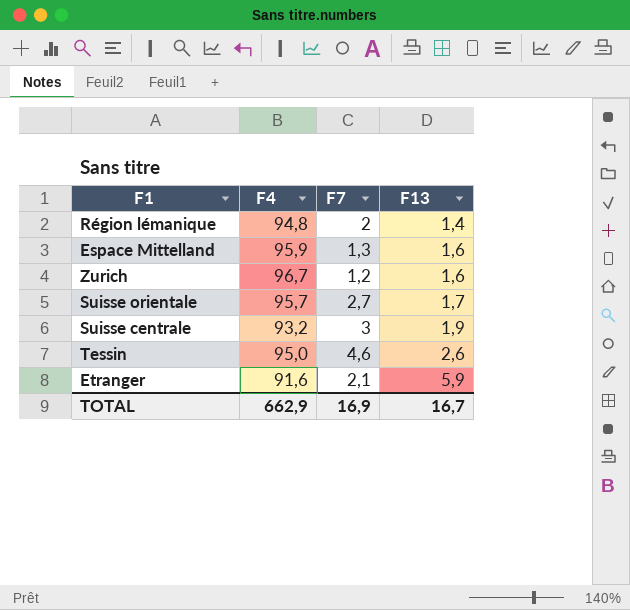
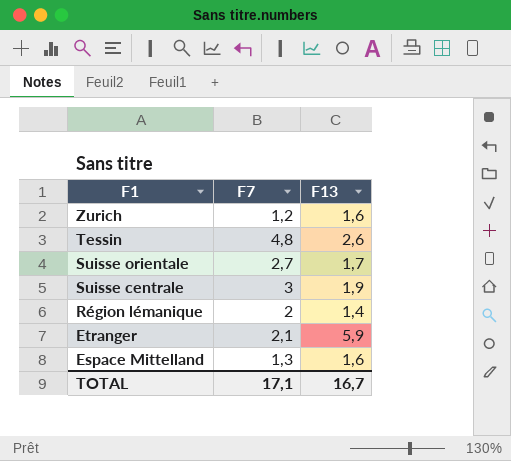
row order: F13 ascending -> F1 descending
column F4 | position: 2 -> none
Tessin | F7: 4,6 -> 4,8
TOTAL | F7: 16,9 -> 17,1

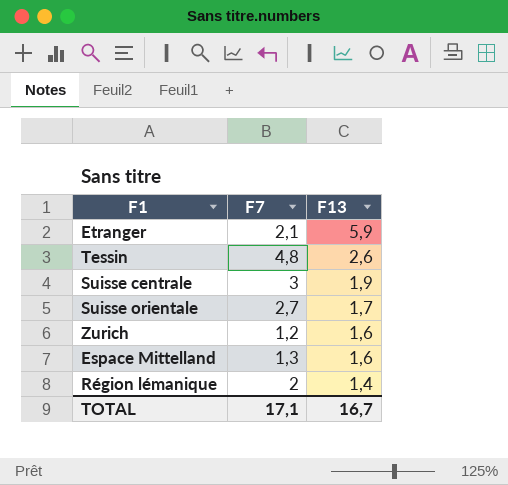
row order: F1 descending -> F13 descending

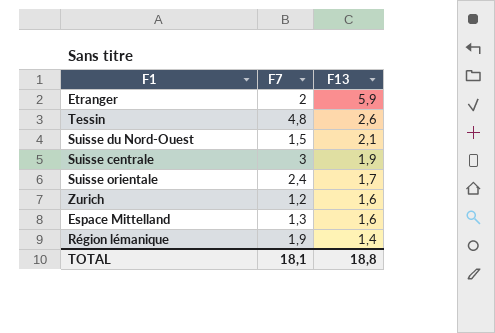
Etranger | F7: 2,1 -> 2
row Suisse du Nord-Ouest: none -> 1,5 | 2,1
Suisse orientale | F7: 2,7 -> 2,4
Région lémanique | F7: 2 -> 1,9
TOTAL | F7: 17,1 -> 18,1
TOTAL | F13: 16,7 -> 18,8

